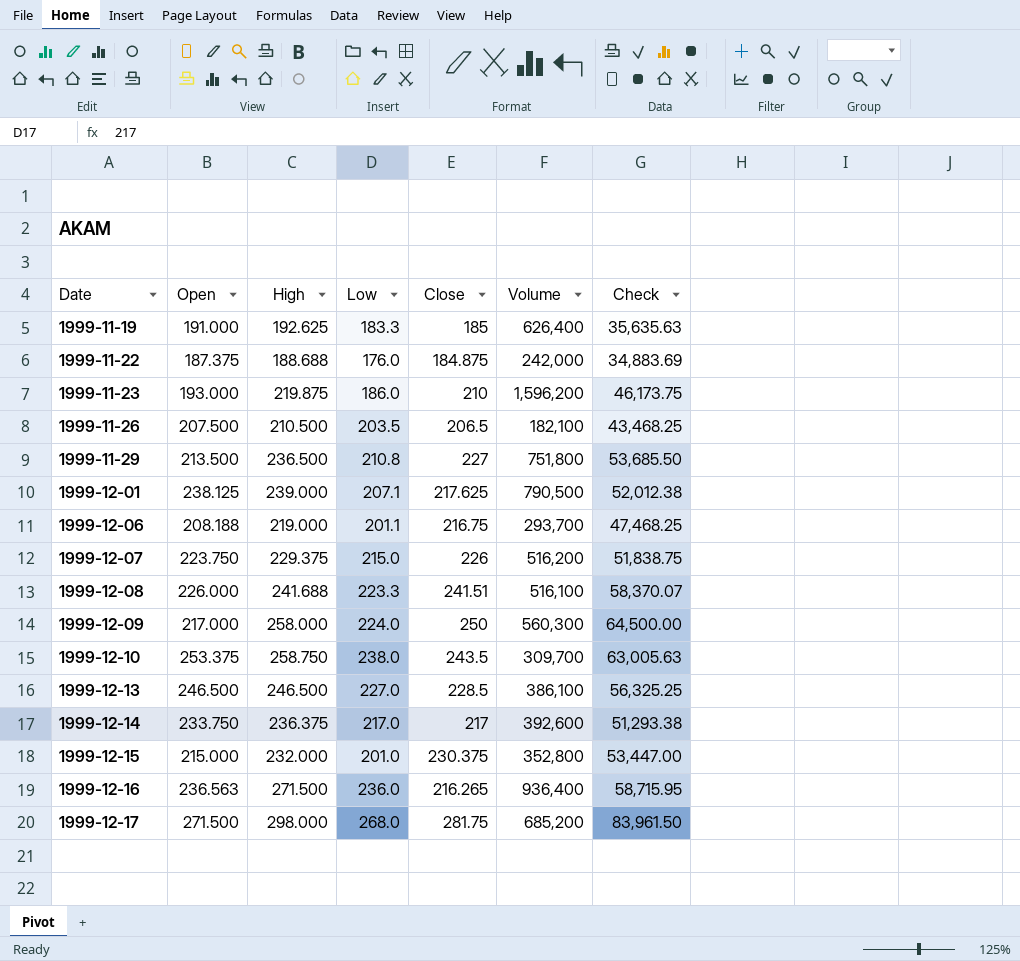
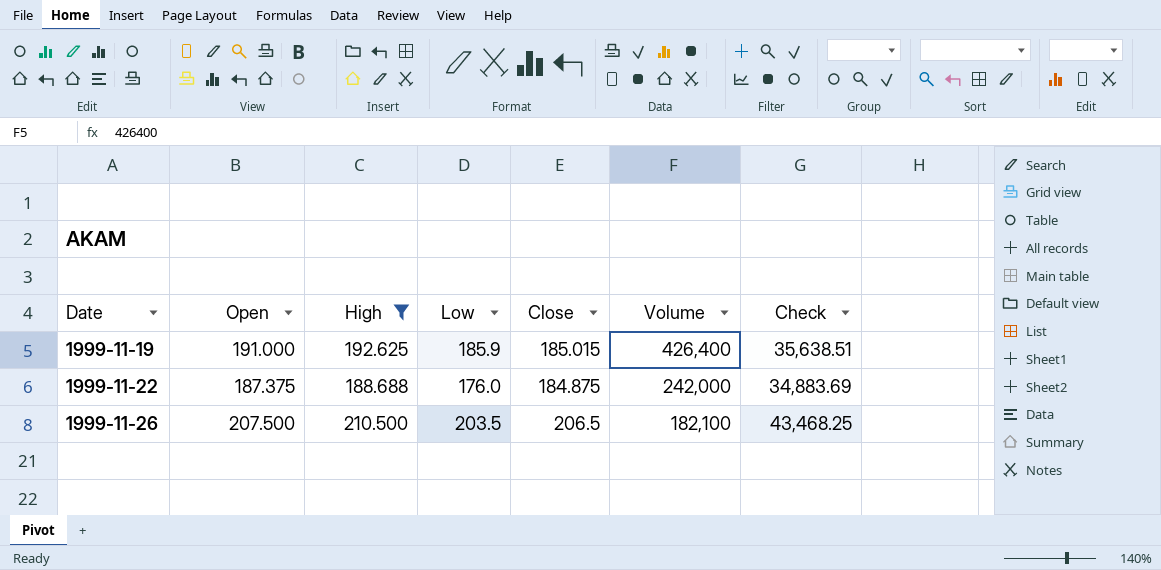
filter: none -> High <= 210.500
1999-11-19 | Low: 183.3 -> 185.9
1999-11-19 | Close: 185 -> 185.015
1999-11-19 | Volume: 626,400 -> 426,400
1999-11-19 | Check: 35,635.63 -> 35,638.51

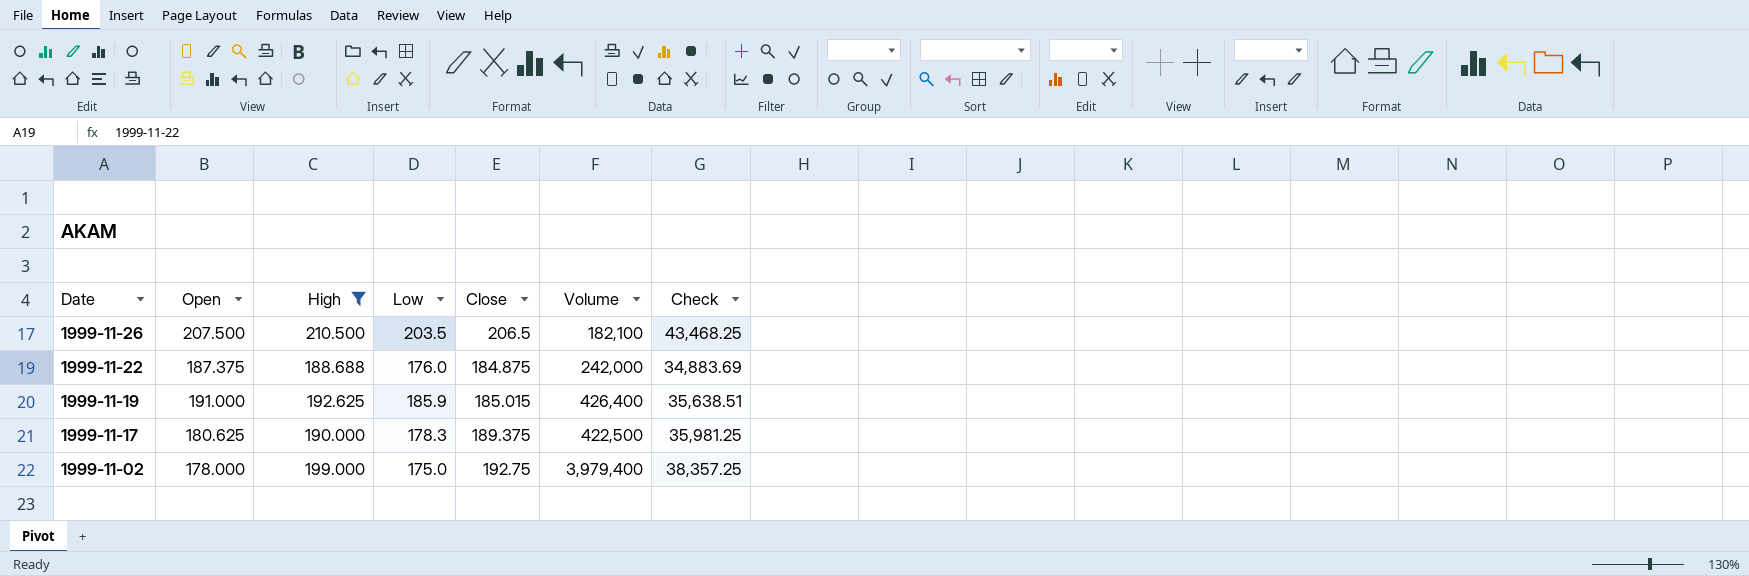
row order: Date ascending -> Date descending
row 1999-11-17: none -> 180.625 | 190.000 | 178.3 | 189.375 | 422,500 | 35,981.25
row 1999-11-02: none -> 178.000 | 199.000 | 175.0 | 192.75 | 3,979,400 | 38,357.25

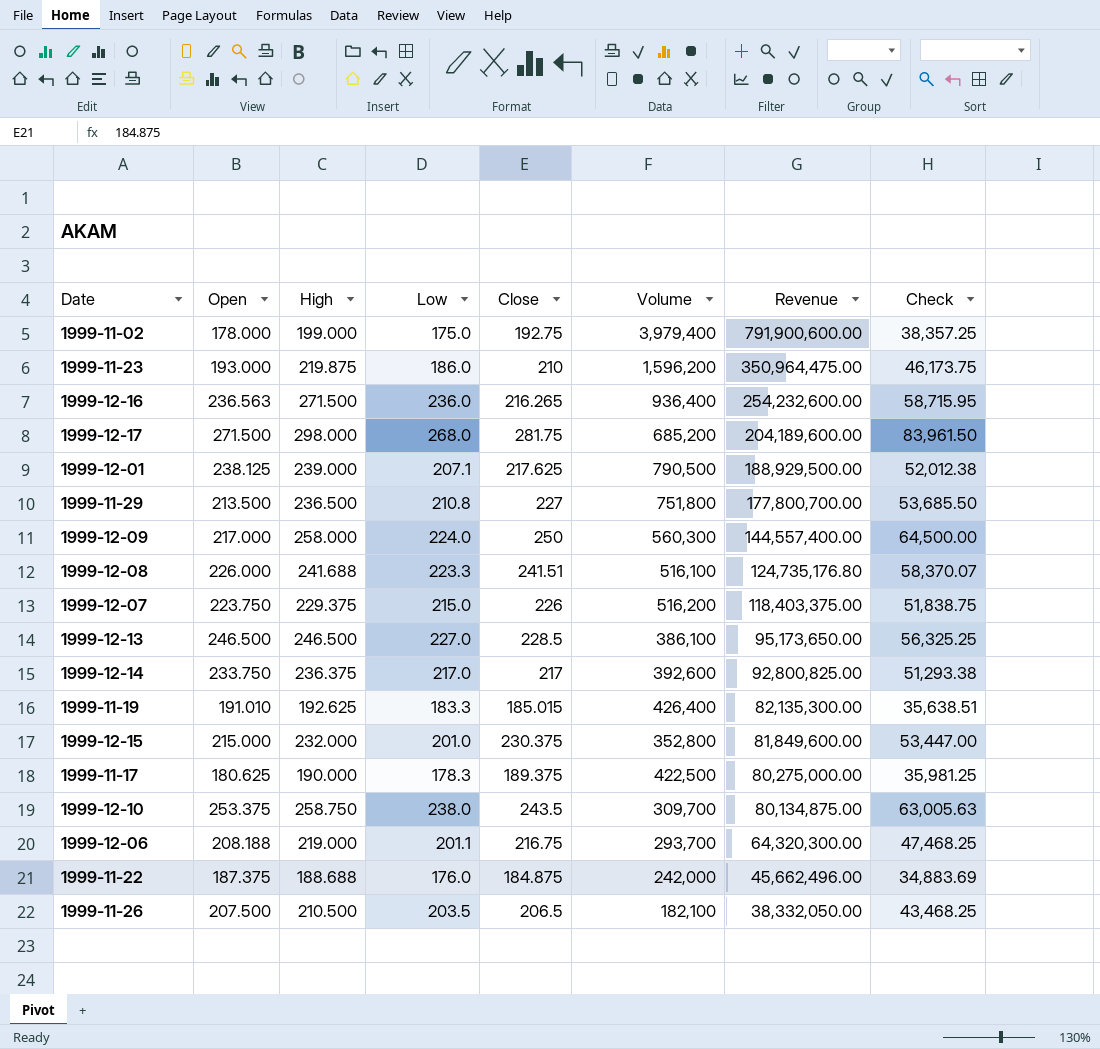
filter: High <= 210.500 -> none
row order: Date descending -> Revenue descending
column Revenue | formula: none -> [High] * [Volume]
1999-11-19 | Open: 191.000 -> 191.010
1999-11-19 | Low: 185.9 -> 183.3

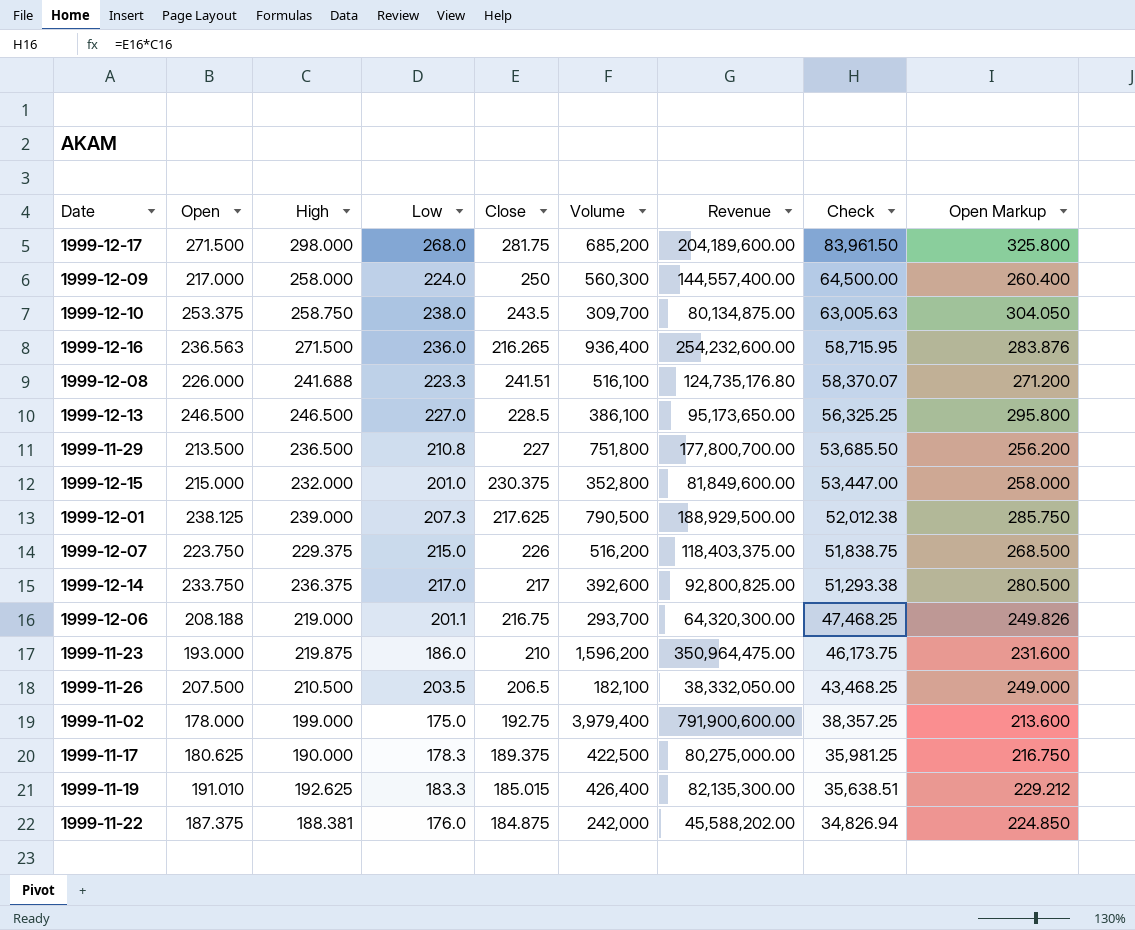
row order: Revenue descending -> Check descending
column Open Markup | formula: none -> [Open] * 1.2
1999-12-01 | Low: 207.1 -> 207.3
1999-11-22 | High: 188.688 -> 188.381
1999-11-22 | Revenue: 45,662,496.00 -> 45,588,202.00
1999-11-22 | Check: 34,883.69 -> 34,826.94

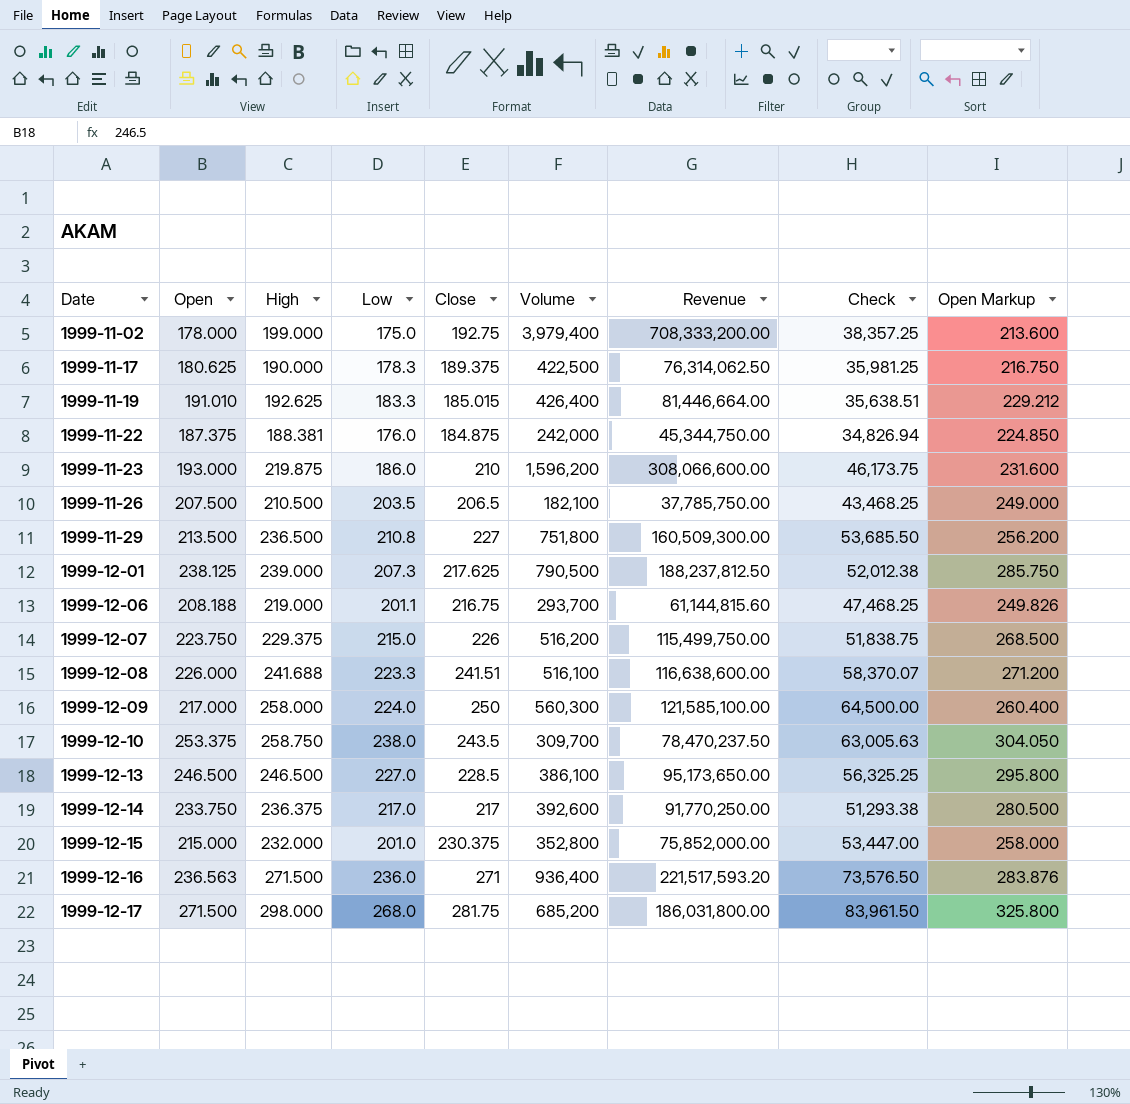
row order: Check descending -> Date ascending
column Revenue | formula: [High] * [Volume] -> [Open] * [Volume]
1999-12-16 | Close: 216.265 -> 271
1999-12-16 | Check: 58,715.95 -> 73,576.50

